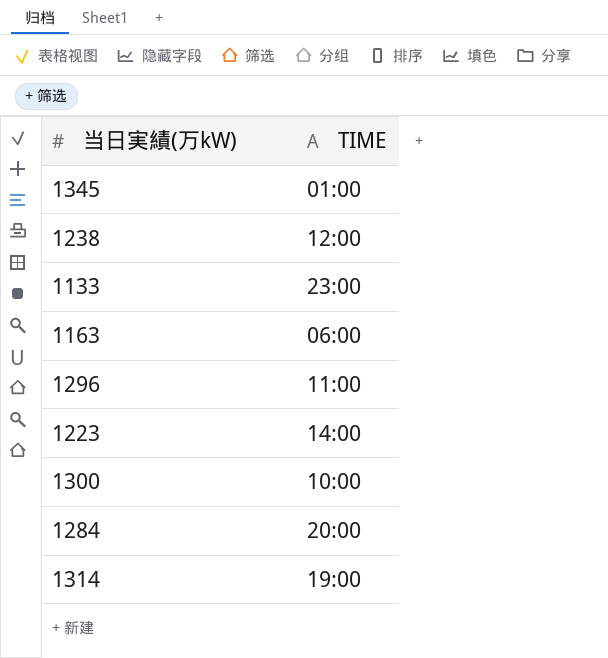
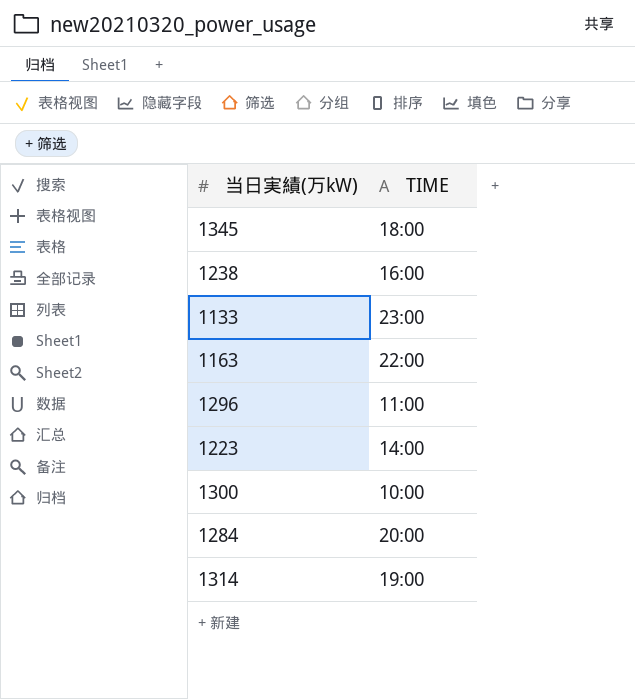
1345 | TIME: 01:00 -> 18:00
1238 | TIME: 12:00 -> 16:00
1163 | TIME: 06:00 -> 22:00

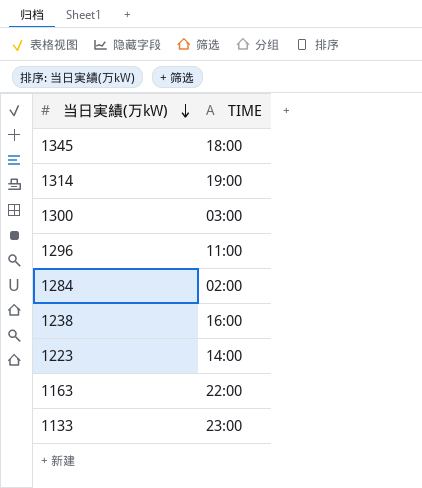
row order: none -> 当日実績(万kW) descending
1300 | TIME: 10:00 -> 03:00
1284 | TIME: 20:00 -> 02:00

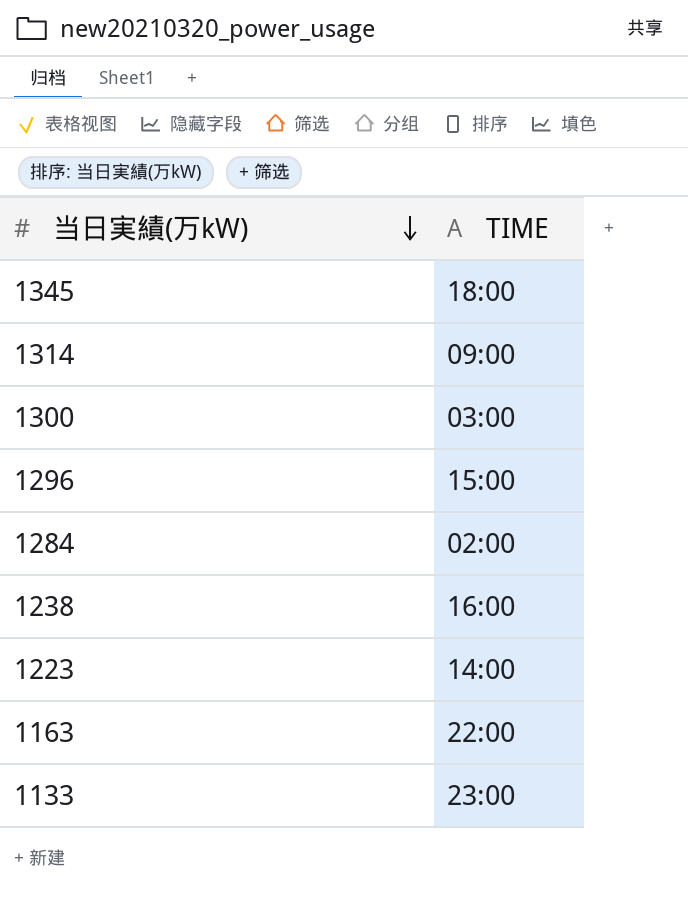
1314 | TIME: 19:00 -> 09:00
1296 | TIME: 11:00 -> 15:00

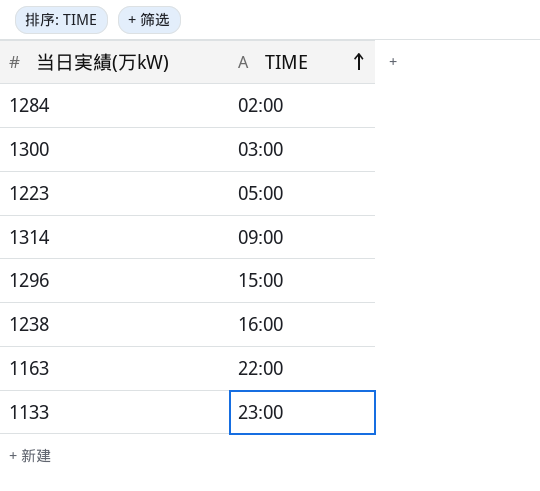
row order: 当日実績(万kW) descending -> TIME ascending
row 1345: 18:00 -> none
1223 | TIME: 14:00 -> 05:00

